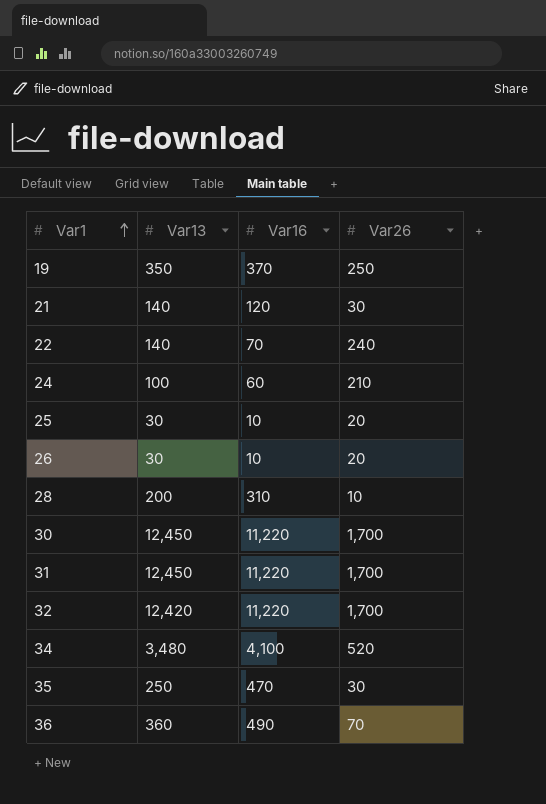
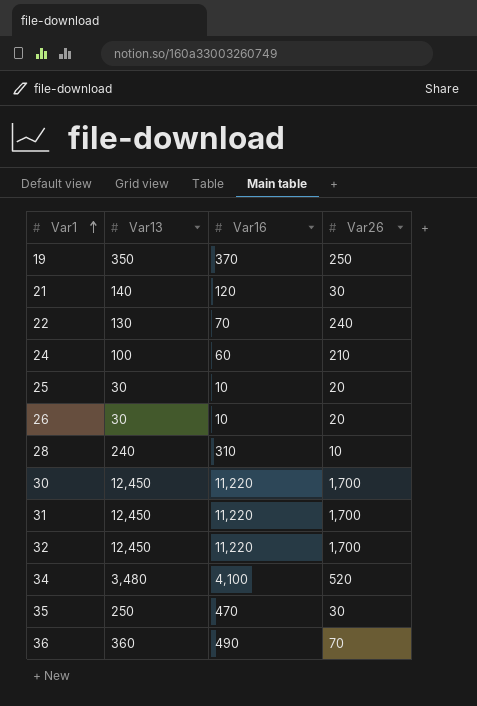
22 | Var13: 140 -> 130
28 | Var13: 200 -> 240
32 | Var13: 12,420 -> 12,450

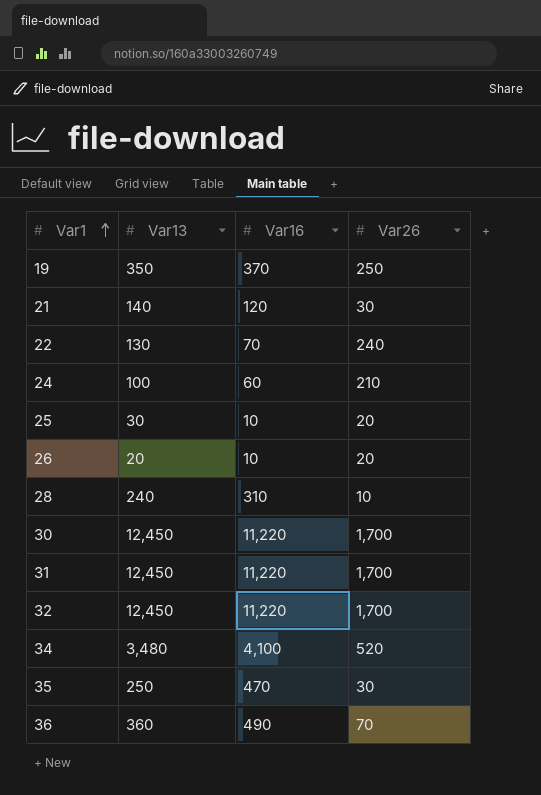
26 | Var13: 30 -> 20

